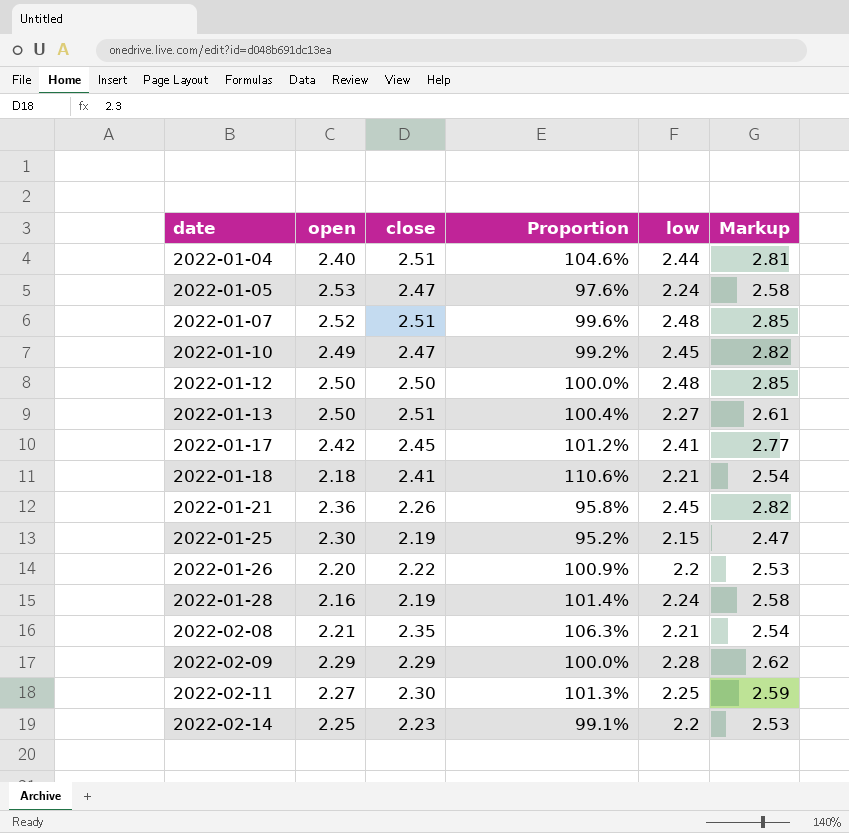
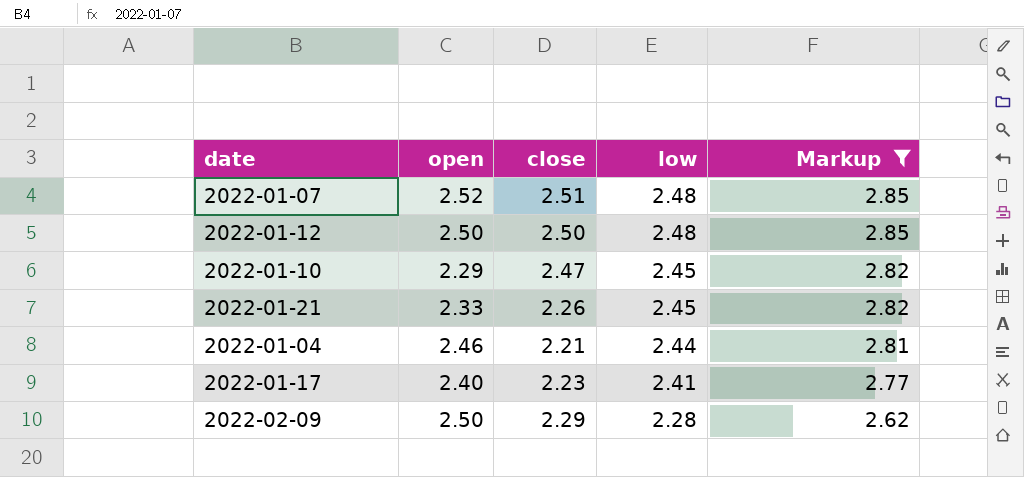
filter: none -> Markup >= 2.62
row order: date ascending -> low descending
column Proportion | formula: [close] / [open] -> none
2022-01-10 | open: 2.49 -> 2.29
2022-01-21 | open: 2.36 -> 2.33
2022-01-04 | open: 2.40 -> 2.46
2022-01-04 | close: 2.51 -> 2.21
2022-01-17 | open: 2.42 -> 2.40
2022-01-17 | close: 2.45 -> 2.23
2022-02-09 | open: 2.29 -> 2.50

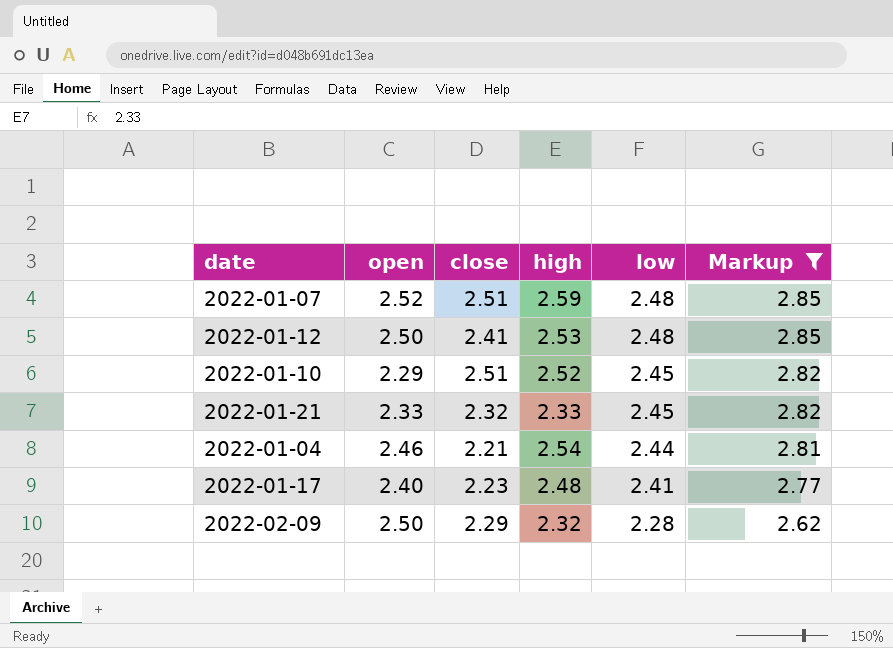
column high | position: none -> 4
2022-01-12 | close: 2.50 -> 2.41
2022-01-10 | close: 2.47 -> 2.51
2022-01-21 | close: 2.26 -> 2.32

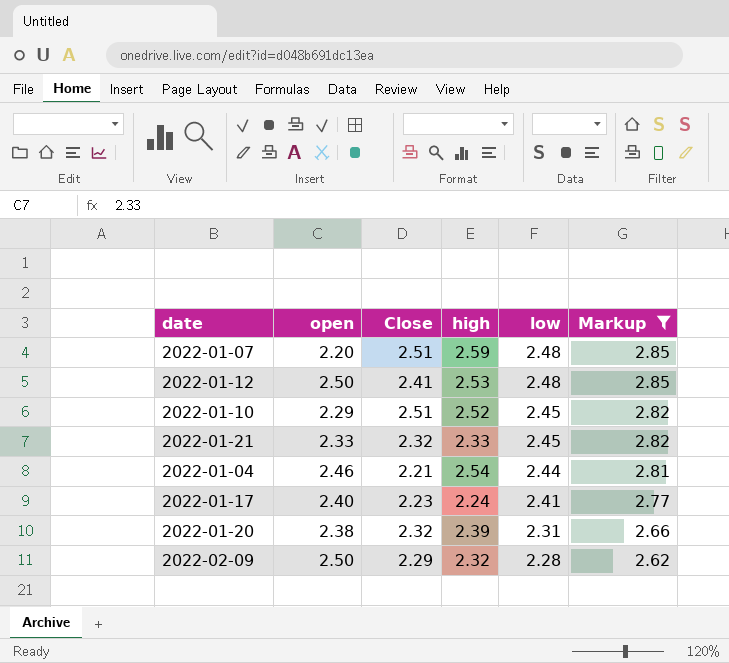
column name: close -> Close
2022-01-07 | open: 2.52 -> 2.20
2022-01-17 | high: 2.48 -> 2.24
row 2022-01-20: none -> 2.38 | 2.32 | 2.39 | 2.31 | 2.66

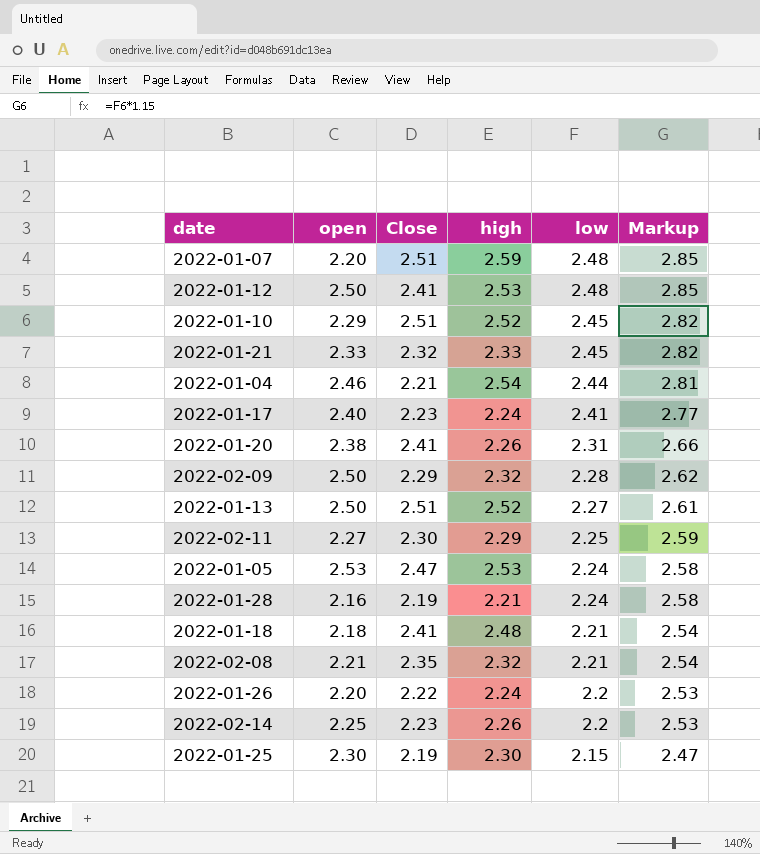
filter: Markup >= 2.62 -> none
2022-01-20 | Close: 2.32 -> 2.41
2022-01-20 | high: 2.39 -> 2.26

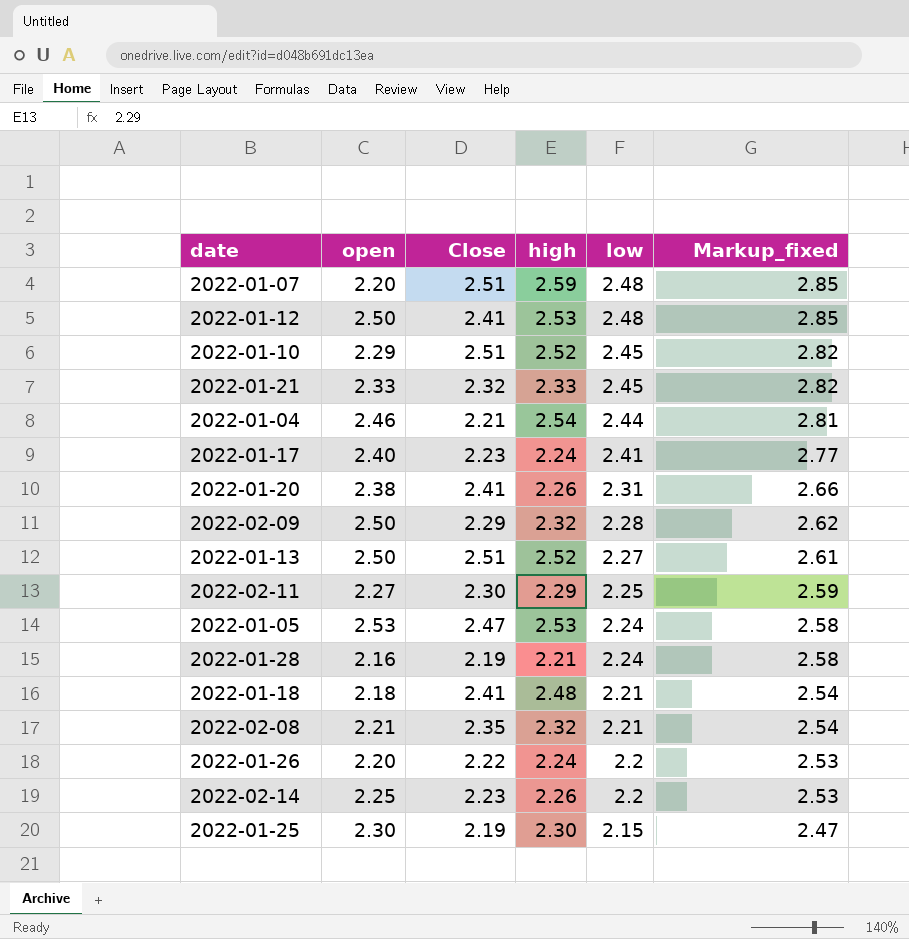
column name: Markup -> Markup_fixed

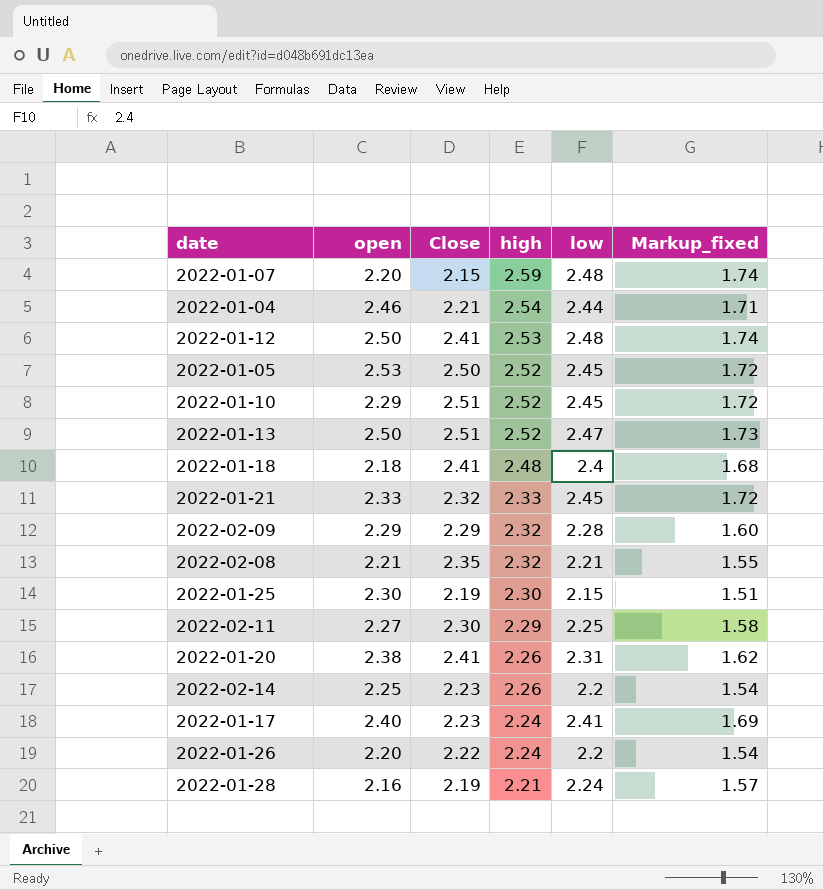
row order: low descending -> high descending
column Markup_fixed | formula: [low] * 1.15 -> [low] * 0.7
2022-01-07 | Close: 2.51 -> 2.15
2022-01-05 | Close: 2.47 -> 2.50
2022-01-05 | high: 2.53 -> 2.52
2022-01-05 | low: 2.24 -> 2.45
2022-01-13 | low: 2.27 -> 2.47
2022-01-18 | low: 2.21 -> 2.4
2022-02-09 | open: 2.50 -> 2.29

